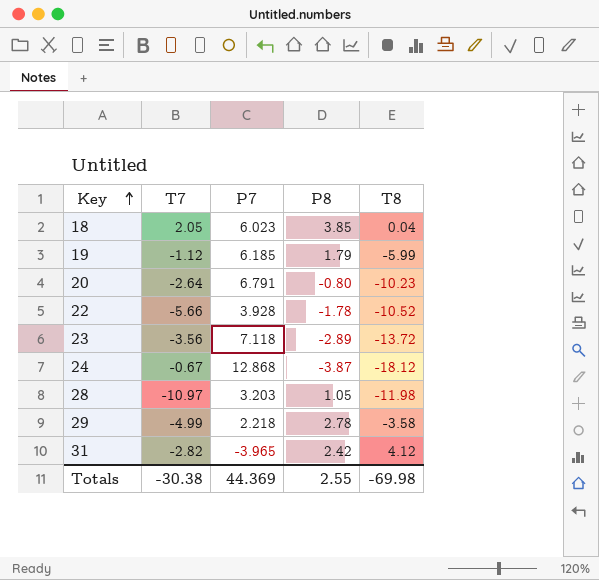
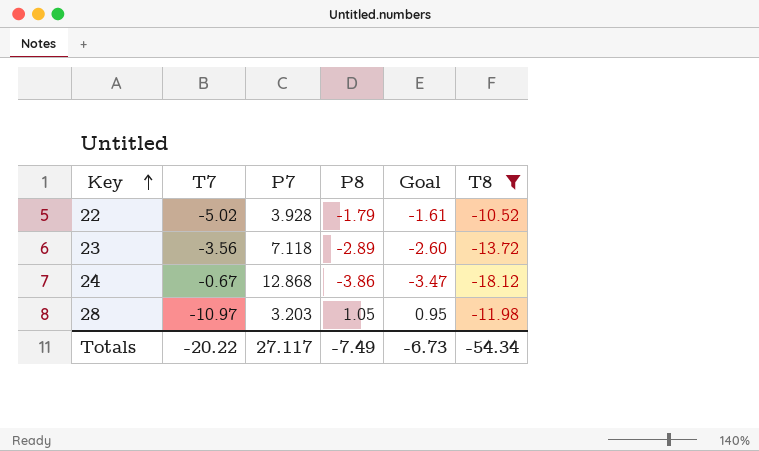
filter: none -> T8 <= -10.52
column Goal | formula: none -> [P8] * 0.9
22 | T7: -5.66 -> -5.02
22 | P8: -1.78 -> -1.79
24 | P8: -3.87 -> -3.86
Totals | T7: -30.38 -> -20.22
Totals | P7: 44.369 -> 27.117
Totals | P8: 2.55 -> -7.49
Totals | T8: -69.98 -> -54.34

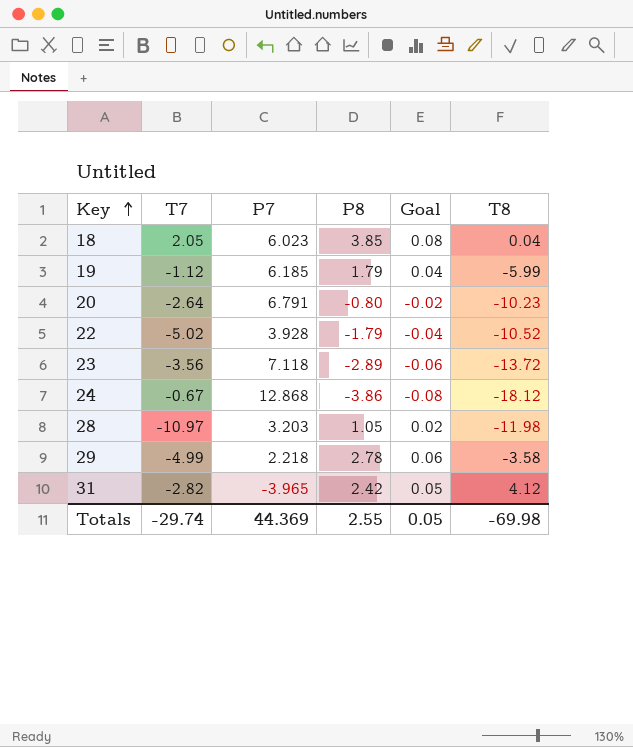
filter: T8 <= -10.52 -> none
column Goal | formula: [P8] * 0.9 -> [P8] * 0.02
Totals | T7: -20.22 -> -29.74
Totals | P7: 27.117 -> 44.369
Totals | P8: -7.49 -> 2.55
Totals | Goal: -6.73 -> 0.05
Totals | T8: -54.34 -> -69.98

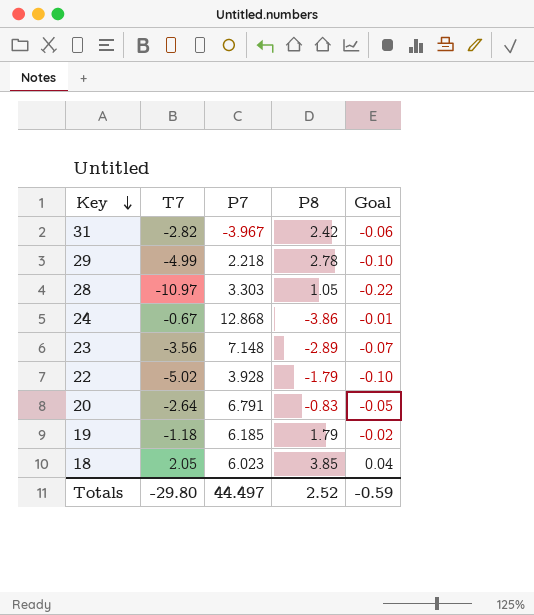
row order: Key ascending -> Key descending
column T8 | position: 6 -> none
column Goal | formula: [P8] * 0.02 -> [T7] * 0.02
31 | P7: -3.965 -> -3.967
28 | P7: 3.203 -> 3.303
23 | P7: 7.118 -> 7.148
20 | P8: -0.80 -> -0.83
19 | T7: -1.12 -> -1.18
Totals | T7: -29.74 -> -29.80
Totals | P7: 44.369 -> 44.497
Totals | P8: 2.55 -> 2.52
Totals | Goal: 0.05 -> -0.59

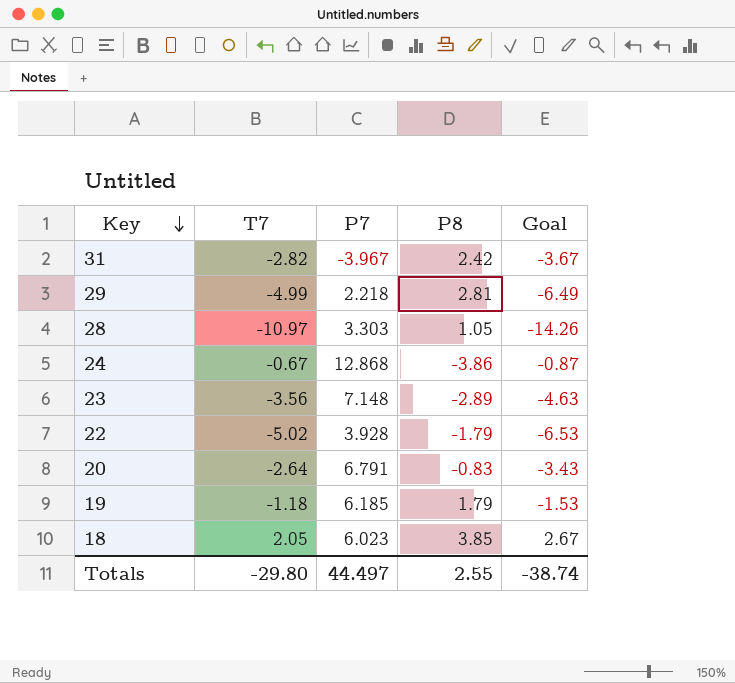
column Goal | formula: [T7] * 0.02 -> [T7] * 1.3
29 | P8: 2.78 -> 2.81
Totals | P8: 2.52 -> 2.55
Totals | Goal: -0.59 -> -38.74

